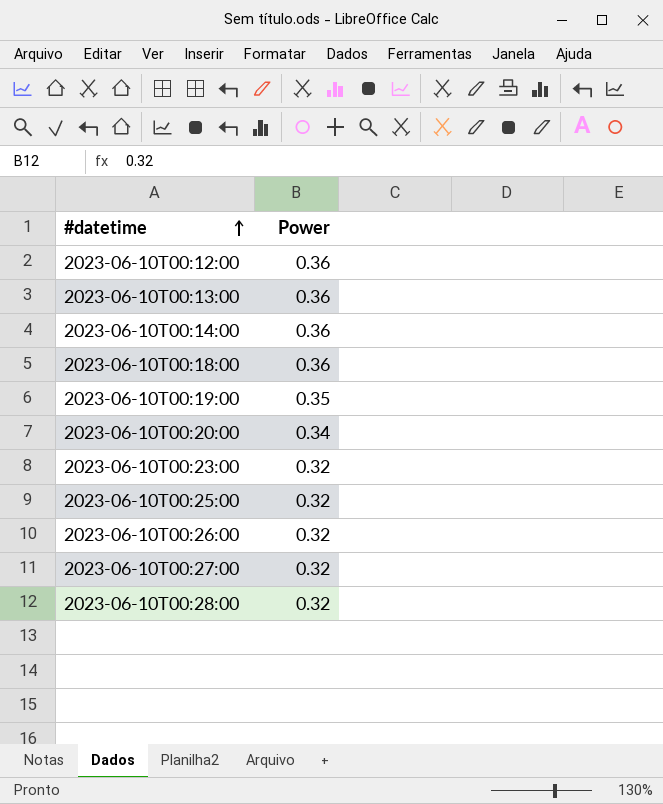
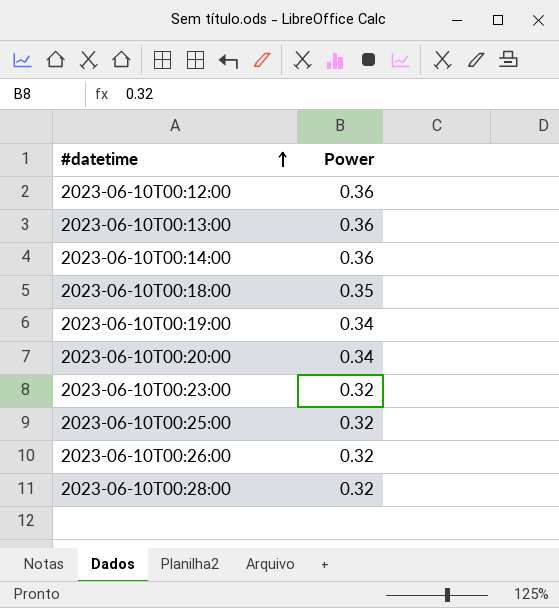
row 2023-06-10T00:27:00: 0.32 -> none
2023-06-10T00:18:00 | Power: 0.36 -> 0.35
2023-06-10T00:19:00 | Power: 0.35 -> 0.34

